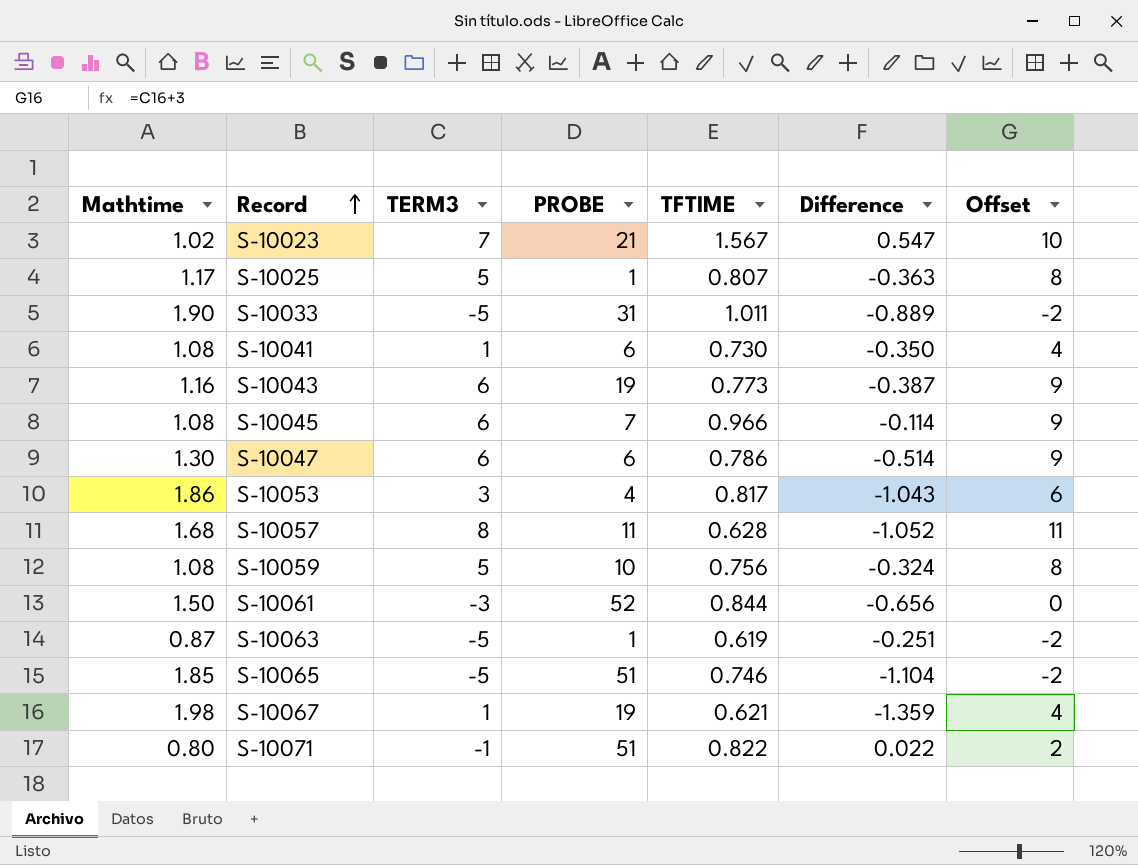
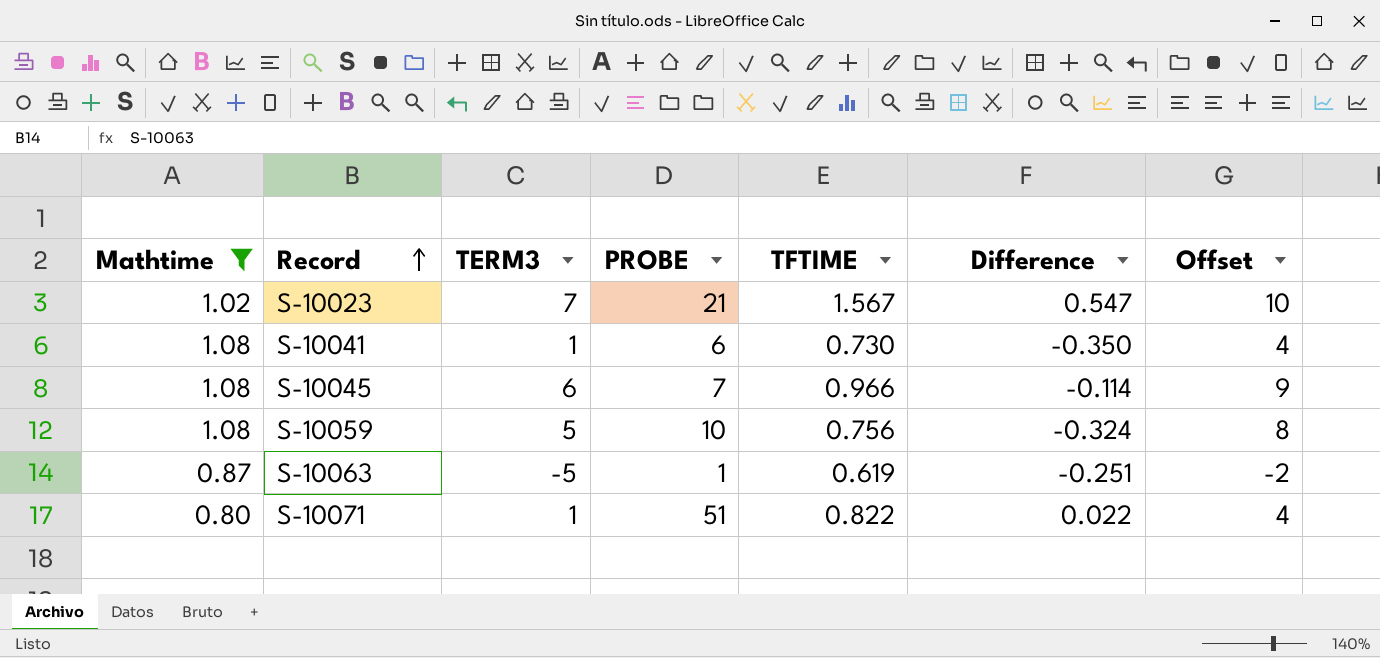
filter: none -> Mathtime <= 1.08
S-10071 | TERM3: -1 -> 1
S-10071 | Offset: 2 -> 4

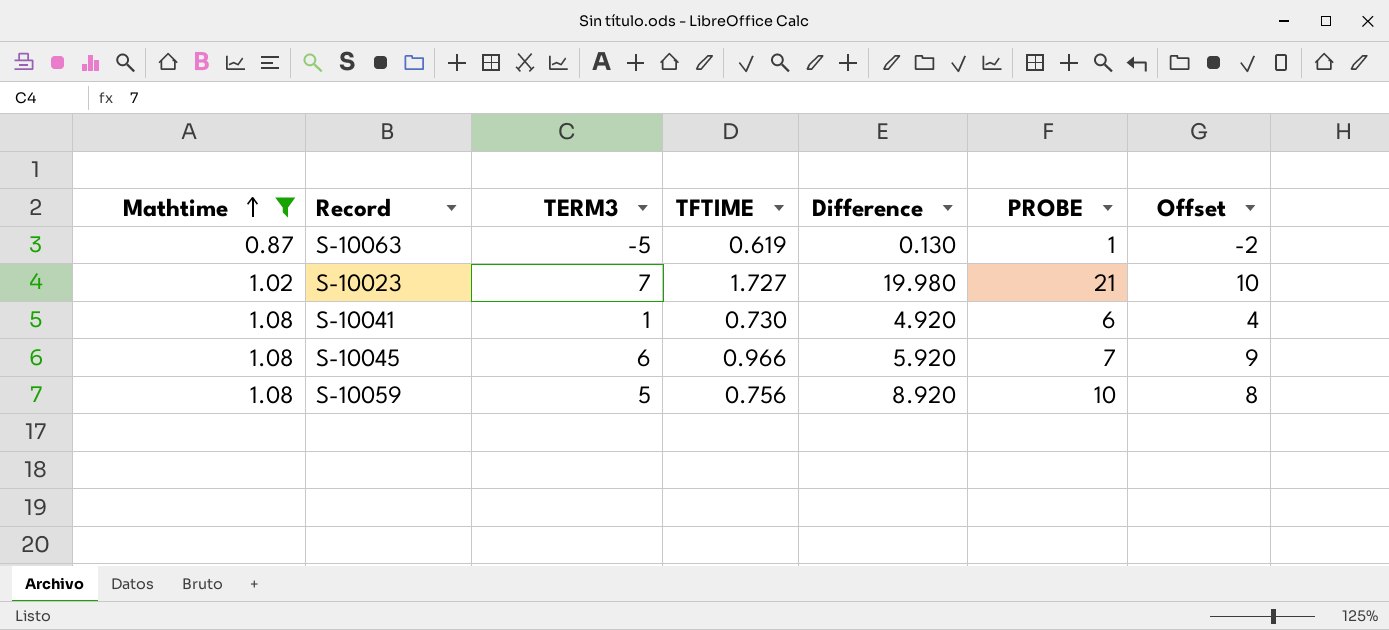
row order: Record ascending -> Mathtime ascending
column Difference | formula: [TFTIME] - [Mathtime] -> [PROBE] - [Mathtime]
column PROBE | position: 4 -> 6
row S-10071: 0.80 | 1 | 51 | 0.822 | 0.022 | 4 -> none
S-10023 | TFTIME: 1.567 -> 1.727

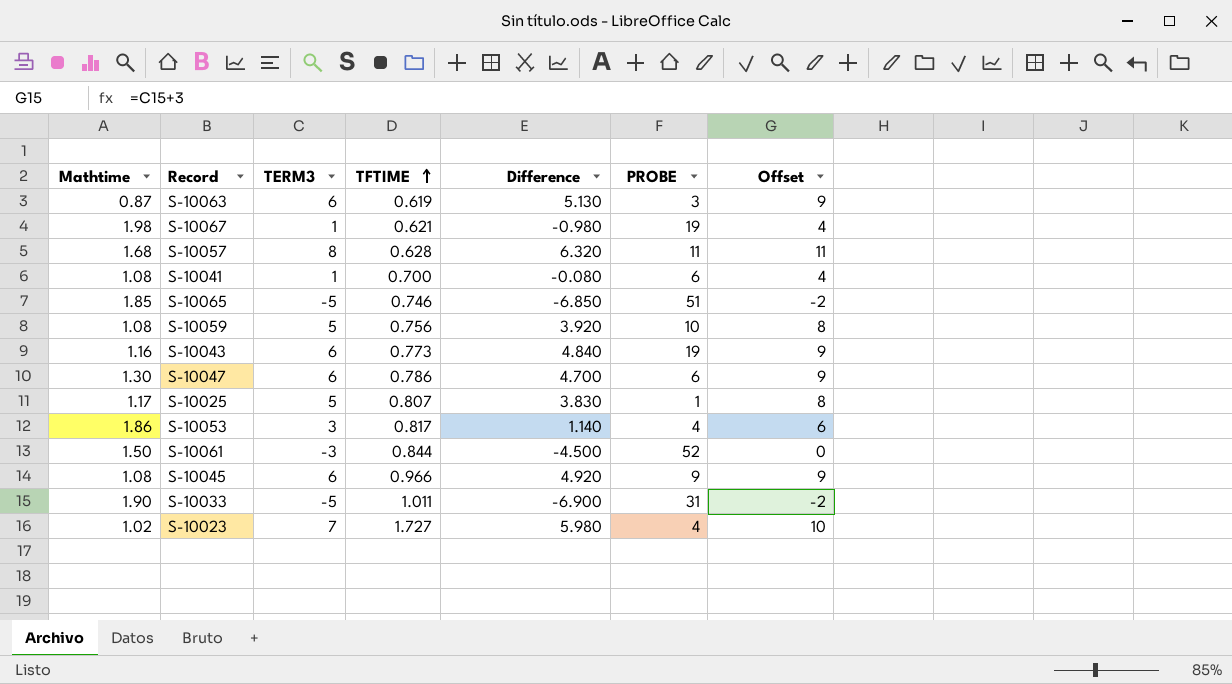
filter: Mathtime <= 1.08 -> none
row order: Mathtime ascending -> TFTIME ascending
column Difference | formula: [PROBE] - [Mathtime] -> [TERM3] - [Mathtime]
S-10063 | TERM3: -5 -> 6
S-10063 | PROBE: 1 -> 3
S-10063 | Offset: -2 -> 9
S-10041 | TFTIME: 0.730 -> 0.700
S-10045 | PROBE: 7 -> 9
S-10023 | PROBE: 21 -> 4

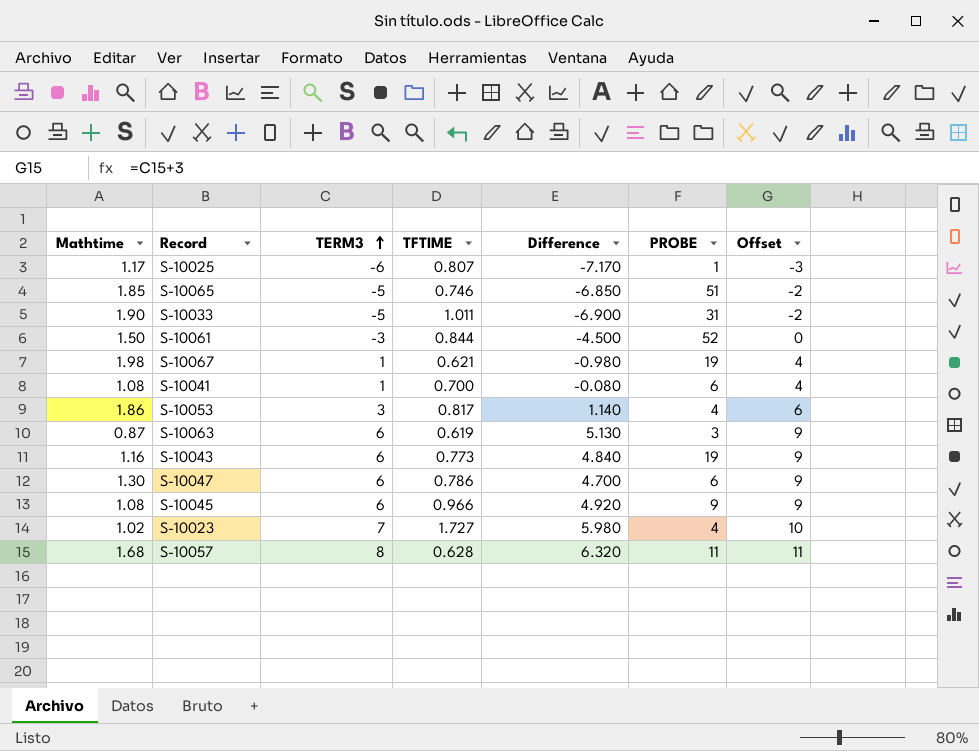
row order: TFTIME ascending -> TERM3 ascending
row S-10059: 1.08 | 5 | 0.756 | 3.920 | 10 | 8 -> none
S-10025 | TERM3: 5 -> -6
S-10025 | Difference: 3.830 -> -7.170
S-10025 | Offset: 8 -> -3

